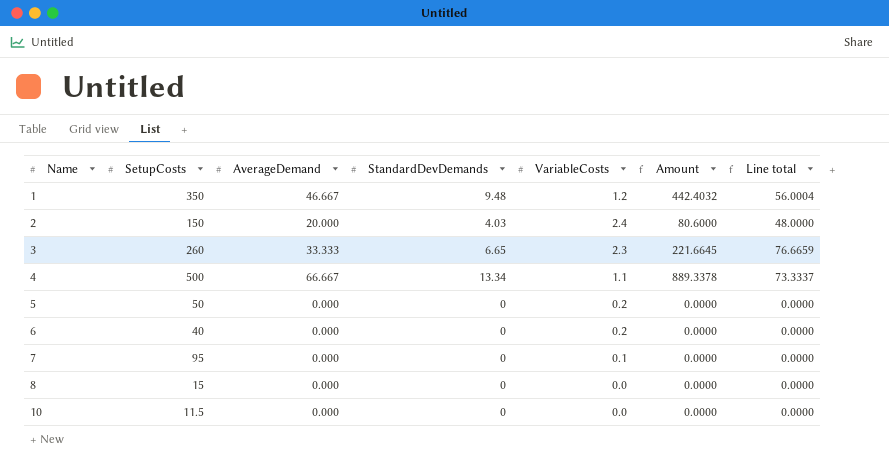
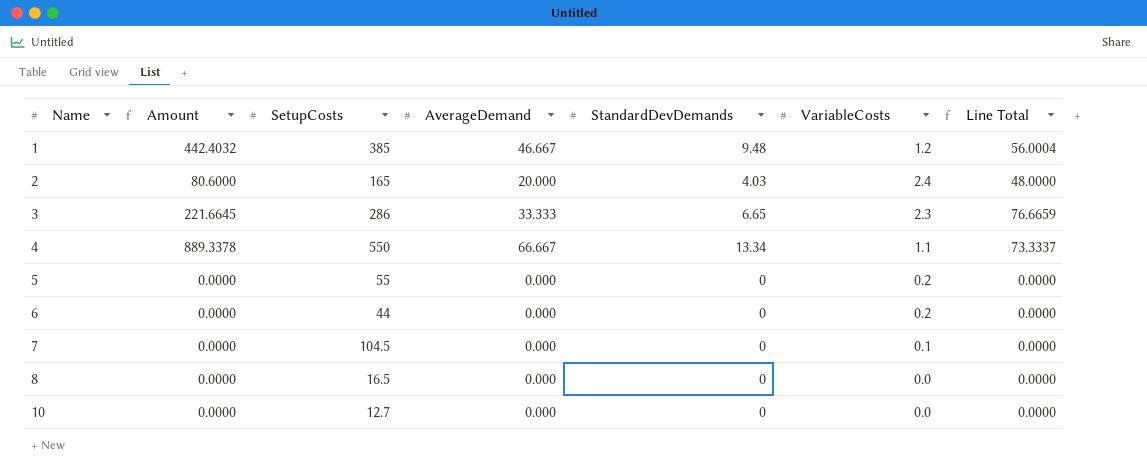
column Amount | position: 6 -> 2
column name: Line total -> Line Total
1 | SetupCosts: 350 -> 385
2 | SetupCosts: 150 -> 165
3 | SetupCosts: 260 -> 286
4 | SetupCosts: 500 -> 550
5 | SetupCosts: 50 -> 55
6 | SetupCosts: 40 -> 44
7 | SetupCosts: 95 -> 104.5
8 | SetupCosts: 15 -> 16.5
10 | SetupCosts: 11.5 -> 12.7

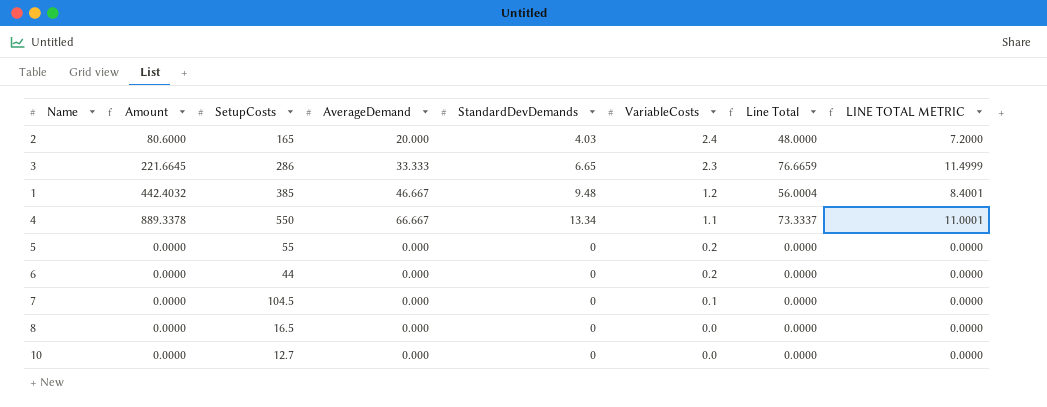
row order: Name ascending -> VariableCosts descending
column LINE TOTAL METRIC | formula: none -> [Line Total] * 0.15

